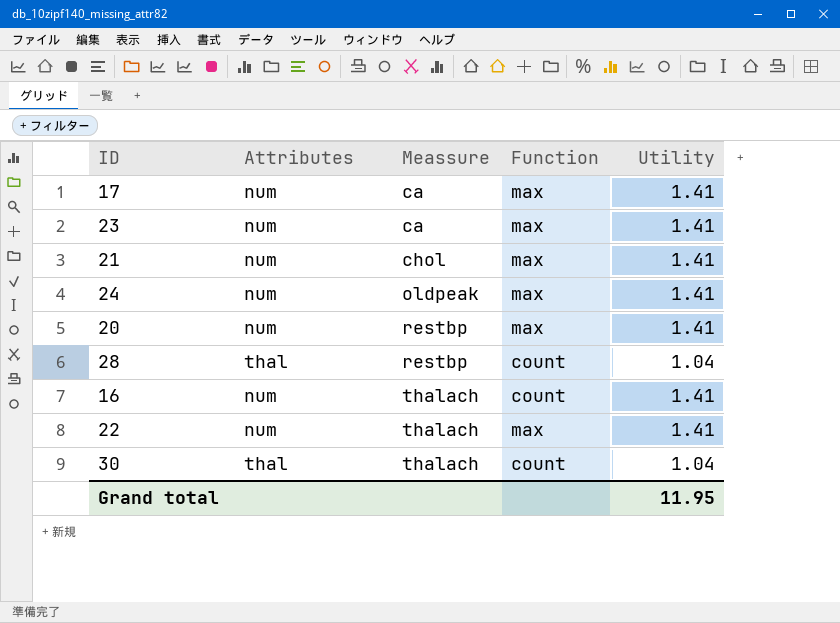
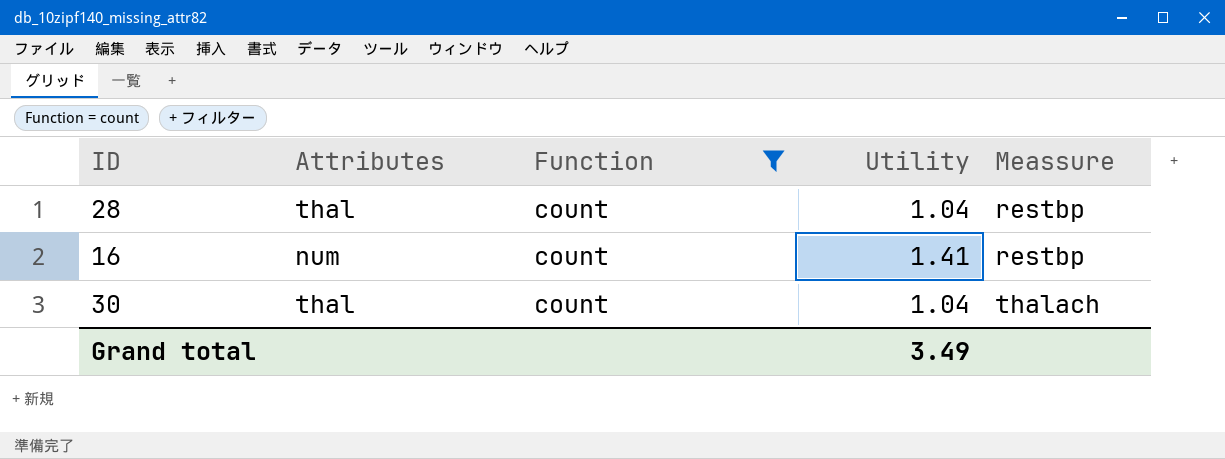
filter: none -> Function = count
column Meassure | position: 3 -> 5
16 | Meassure: thalach -> restbp
Grand total | Utility: 11.95 -> 3.49

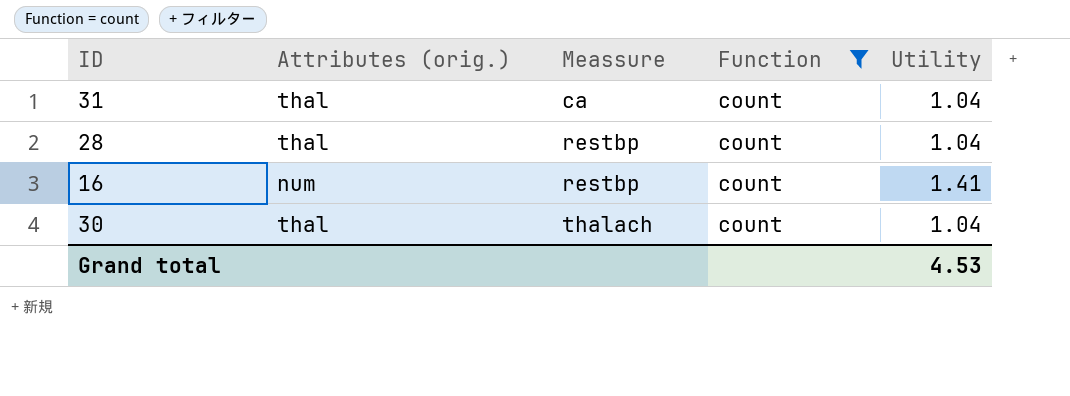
column name: Attributes -> Attributes (orig.)
column Meassure | position: 5 -> 3
row 31: none -> thal | ca | count | 1.04
Grand total | Utility: 3.49 -> 4.53

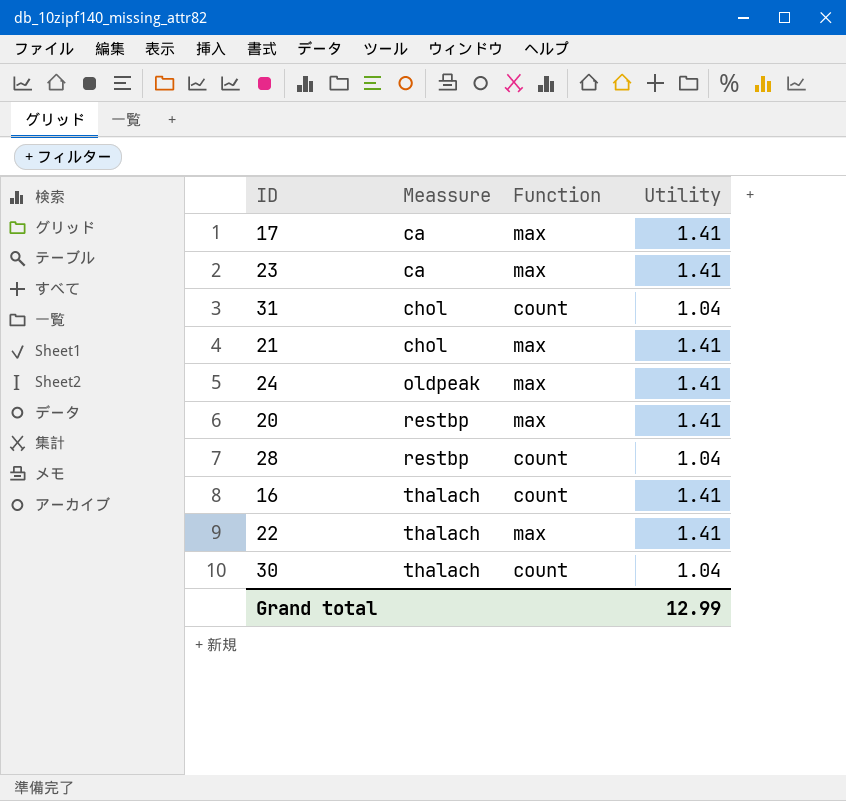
filter: Function = count -> none
column Attributes (orig.) | position: 2 -> none
31 | Meassure: ca -> chol
16 | Meassure: restbp -> thalach
Grand total | Utility: 4.53 -> 12.99

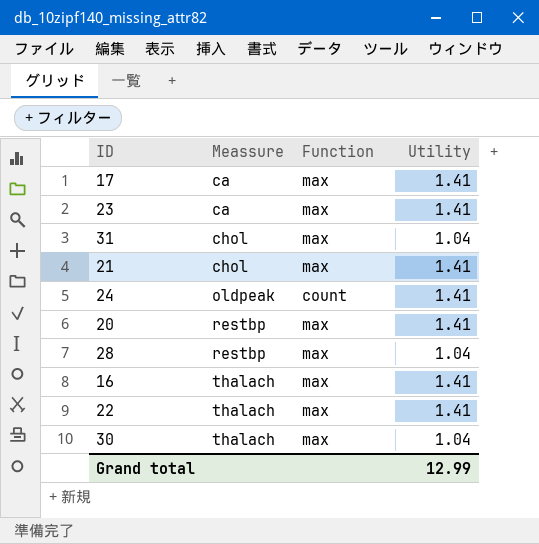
31 | Function: count -> max
24 | Function: max -> count
28 | Function: count -> max
16 | Function: count -> max
30 | Function: count -> max

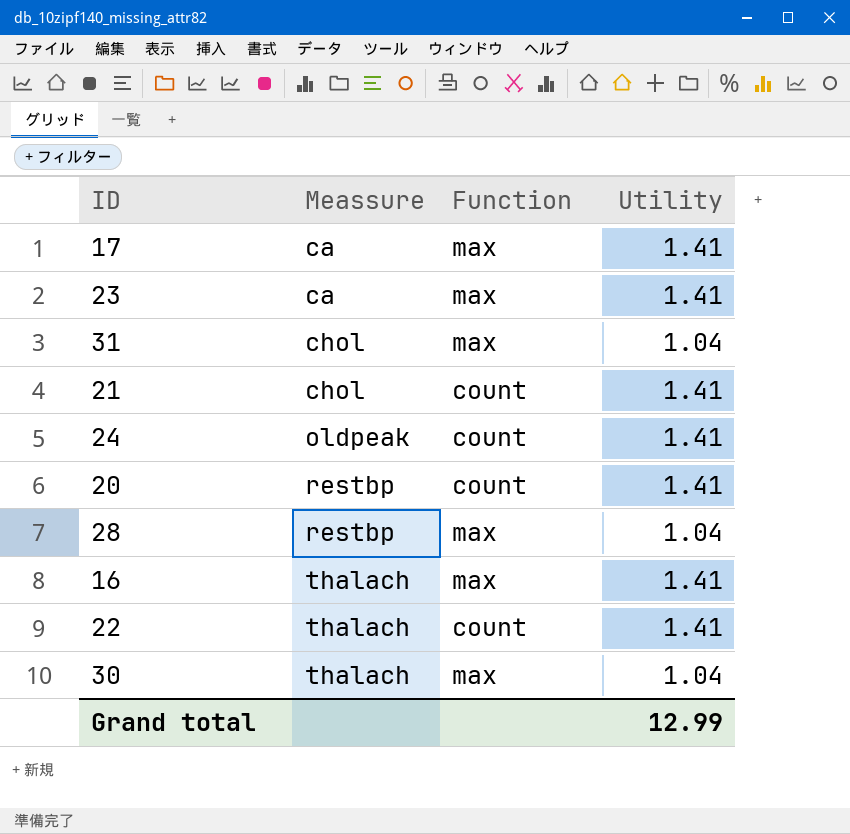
21 | Function: max -> count
20 | Function: max -> count
22 | Function: max -> count

